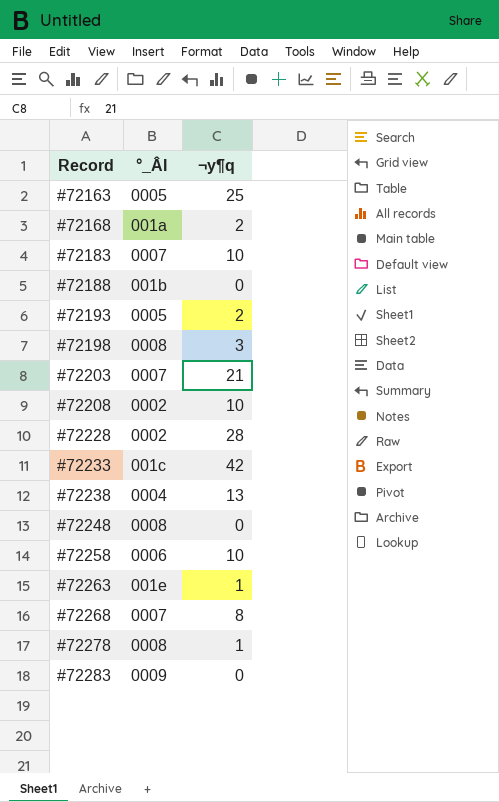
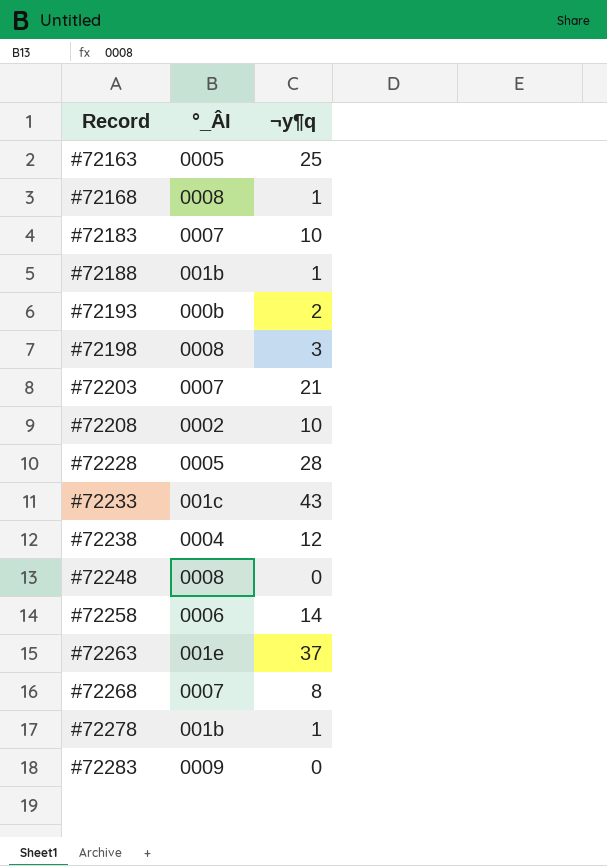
#72168 | °_ÂI: 001a -> 0008
#72168 | ¬y¶q: 2 -> 1
#72188 | ¬y¶q: 0 -> 1
#72193 | °_ÂI: 0005 -> 000b
#72228 | °_ÂI: 0002 -> 0005
#72233 | ¬y¶q: 42 -> 43
#72238 | ¬y¶q: 13 -> 12
#72258 | ¬y¶q: 10 -> 14
#72263 | ¬y¶q: 1 -> 37
#72278 | °_ÂI: 0008 -> 001b

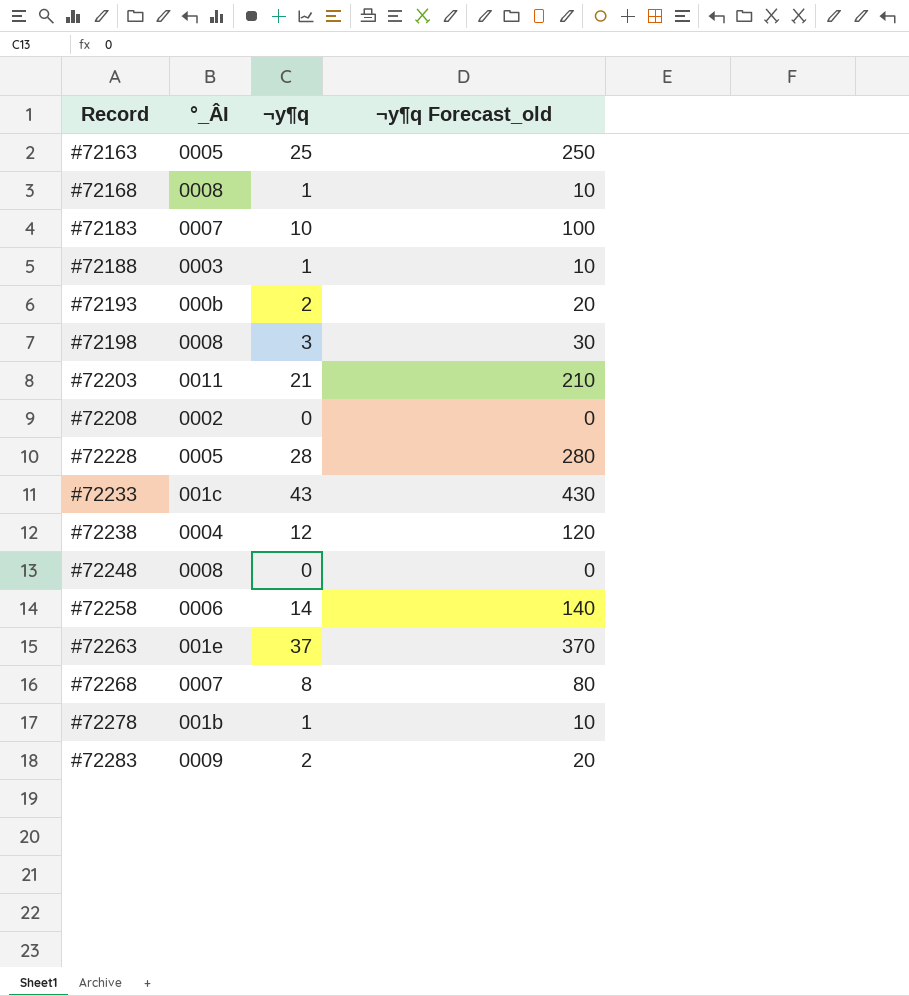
column ¬y¶q Forecast_old | formula: none -> [¬y¶q] * 10
#72188 | °_ÂI: 001b -> 0003
#72203 | °_ÂI: 0007 -> 0011
#72208 | ¬y¶q: 10 -> 0
#72283 | ¬y¶q: 0 -> 2

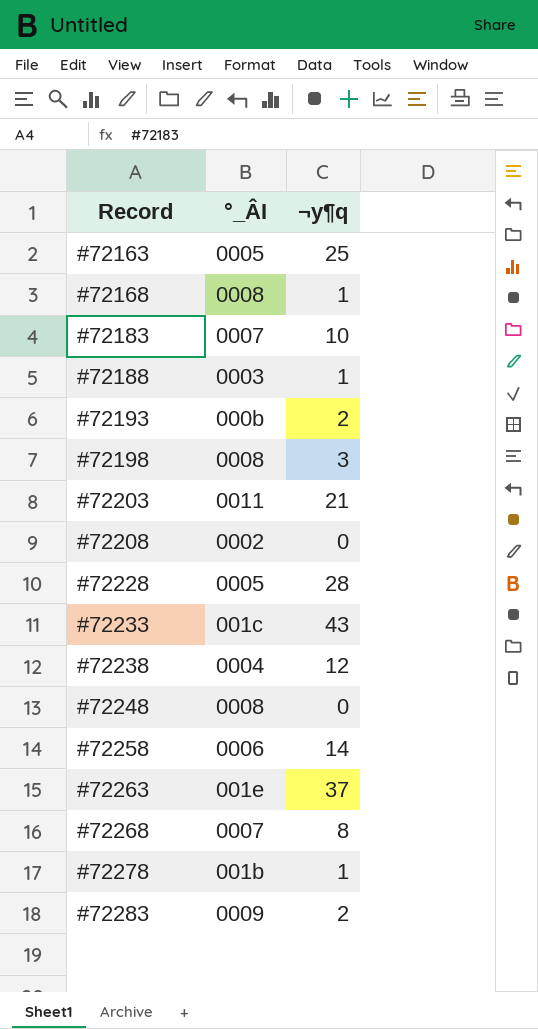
column ¬y¶q Forecast_old | formula: [¬y¶q] * 10 -> none

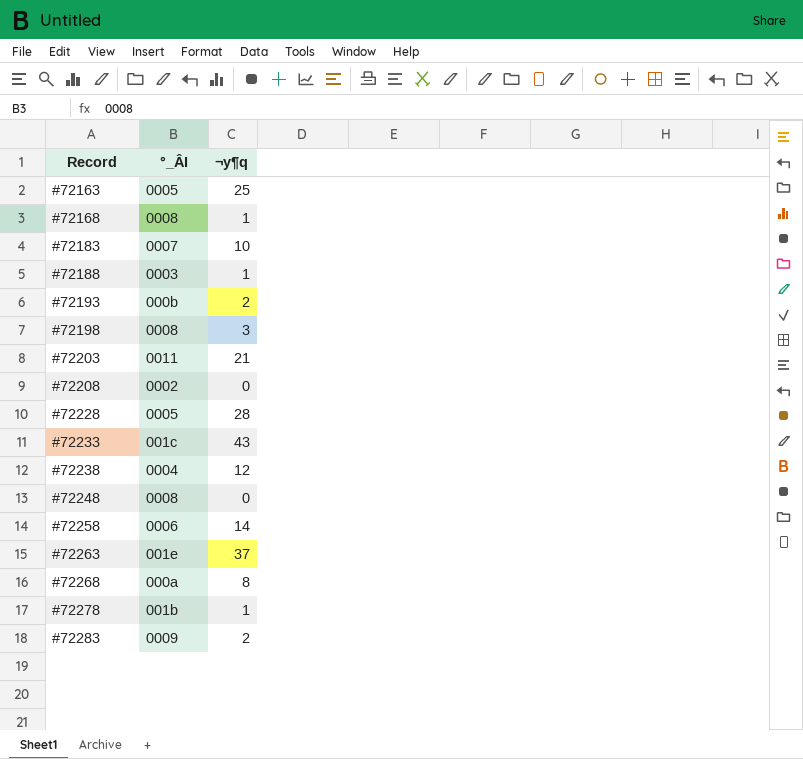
#72268 | °_ÂI: 0007 -> 000a

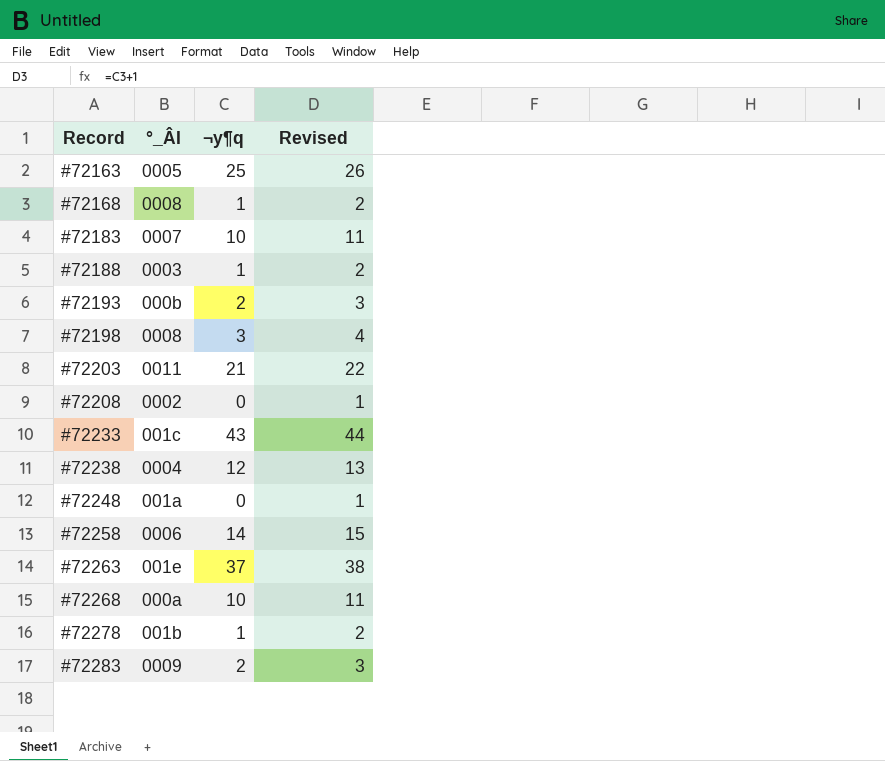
column Revised | formula: none -> [¬y¶q] + 1
row #72228: 0005 | 28 -> none
#72248 | °_ÂI: 0008 -> 001a
#72268 | ¬y¶q: 8 -> 10

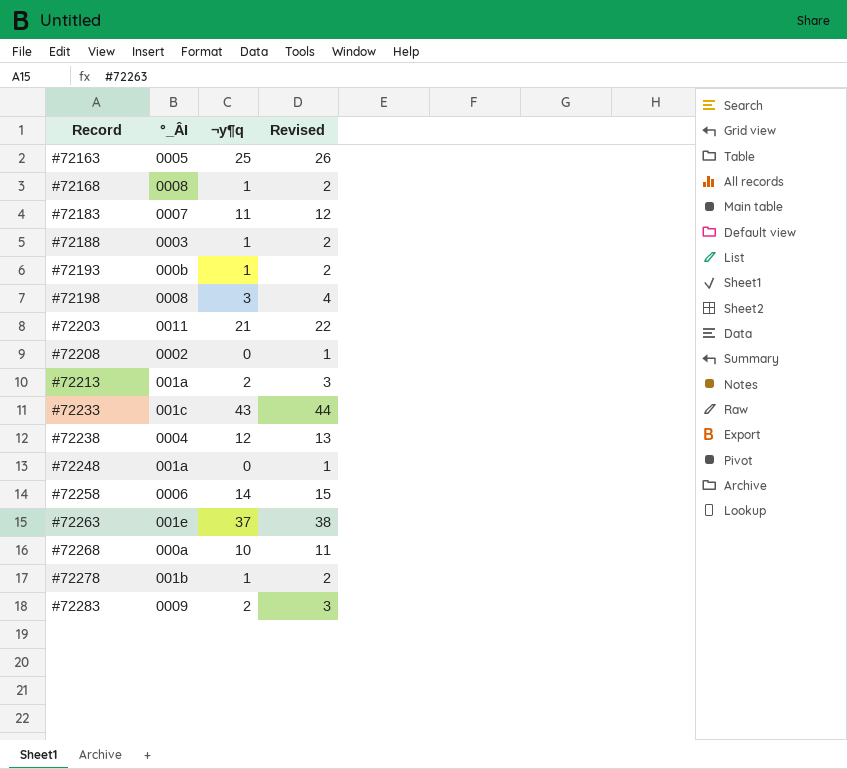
#72183 | ¬y¶q: 10 -> 11
#72183 | Revised: 11 -> 12
#72193 | ¬y¶q: 2 -> 1
#72193 | Revised: 3 -> 2
row #72213: none -> 001a | 2 | 3

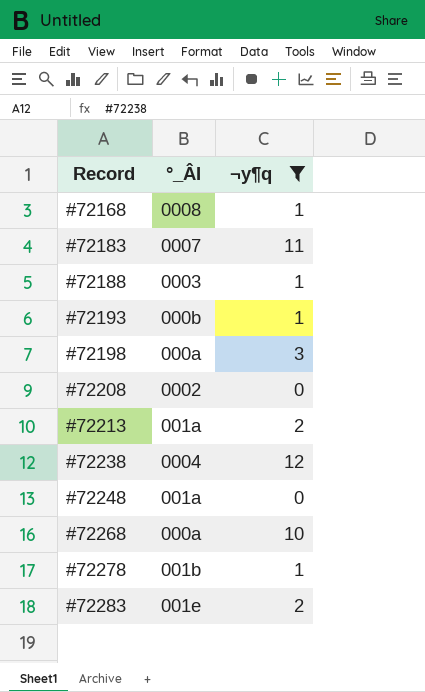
filter: none -> ¬y¶q <= 12
column Revised | formula: [¬y¶q] + 1 -> none
#72198 | °_ÂI: 0008 -> 000a
#72283 | °_ÂI: 0009 -> 001e

